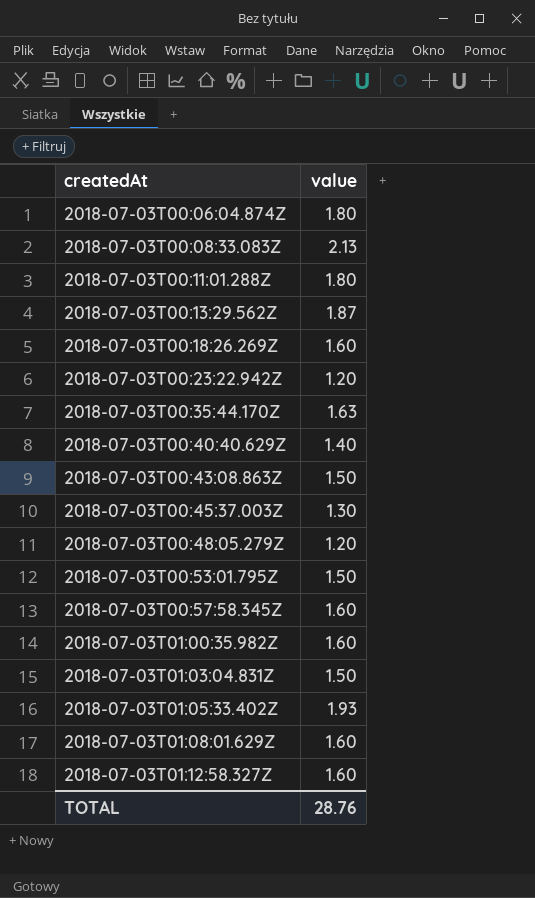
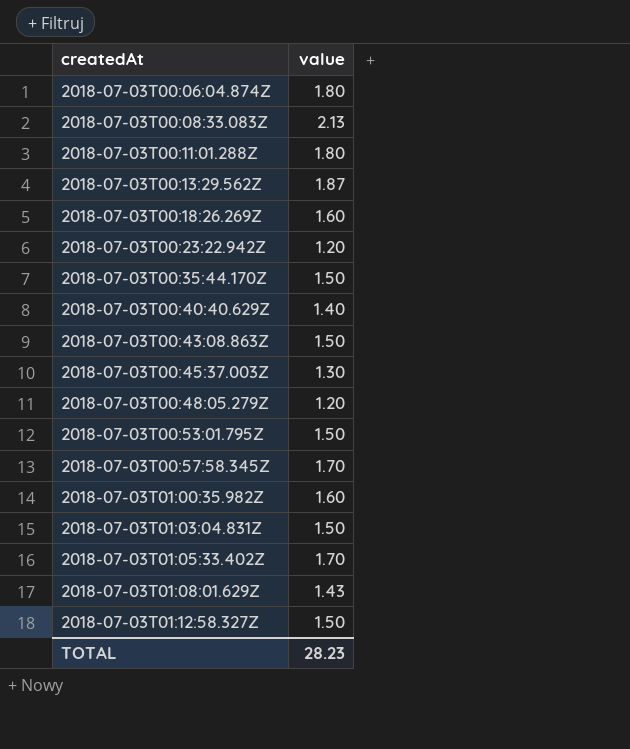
2018-07-03T00:35:44.170Z | value: 1.63 -> 1.50
2018-07-03T00:57:58.345Z | value: 1.60 -> 1.70
2018-07-03T01:05:33.402Z | value: 1.93 -> 1.70
2018-07-03T01:08:01.629Z | value: 1.60 -> 1.43
2018-07-03T01:12:58.327Z | value: 1.60 -> 1.50
TOTAL | value: 28.76 -> 28.23

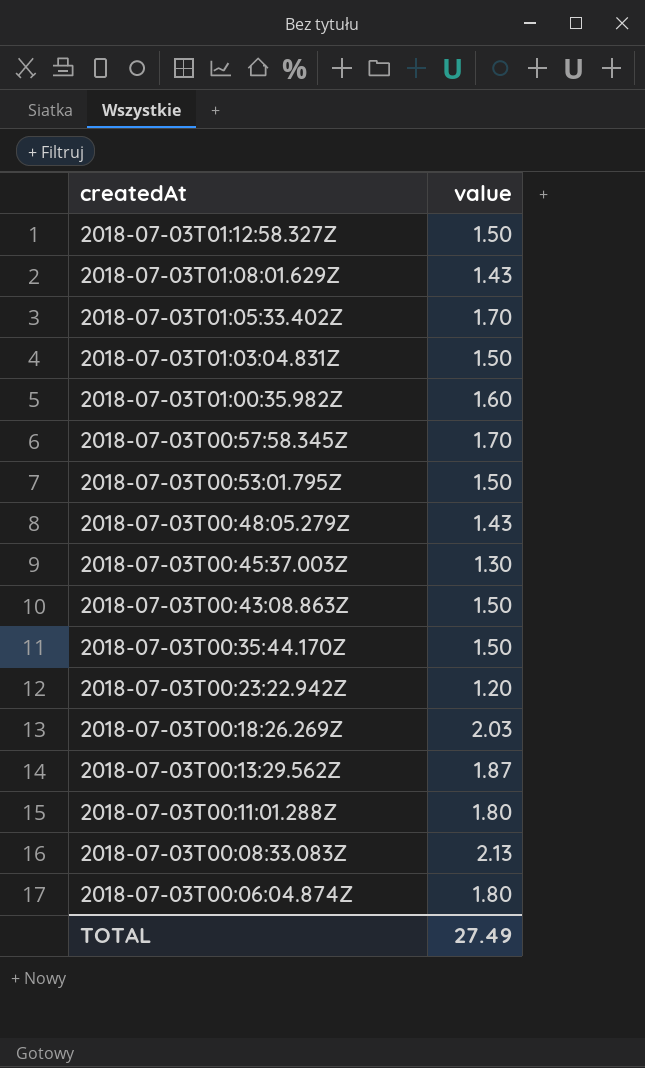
row order: createdAt ascending -> createdAt descending
row 2018-07-03T00:40:40.629Z: 1.40 -> none
2018-07-03T00:48:05.279Z | value: 1.20 -> 1.43
2018-07-03T00:18:26.269Z | value: 1.60 -> 2.03
TOTAL | value: 28.23 -> 27.49

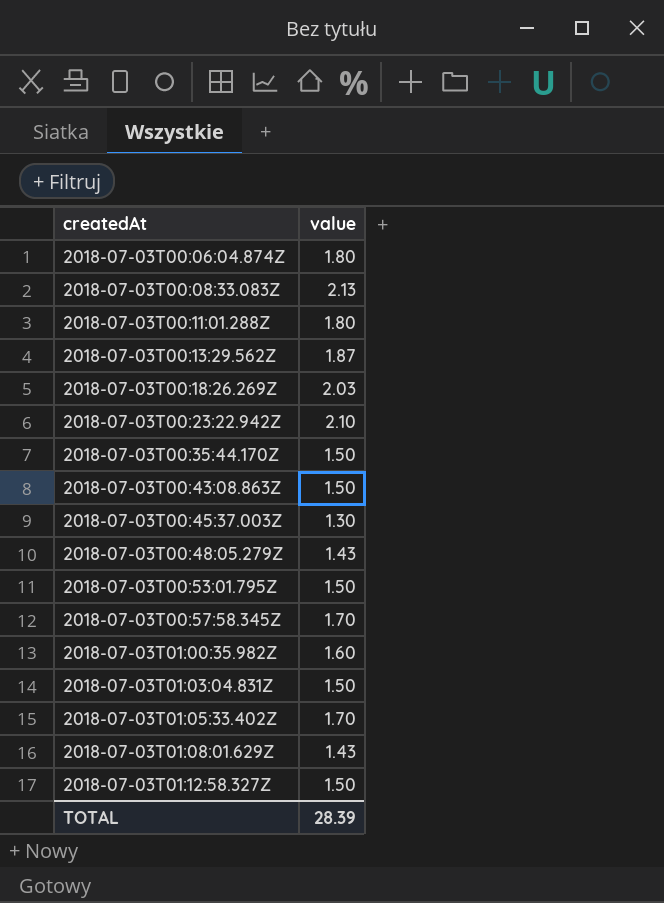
row order: createdAt descending -> createdAt ascending
2018-07-03T00:23:22.942Z | value: 1.20 -> 2.10
TOTAL | value: 27.49 -> 28.39

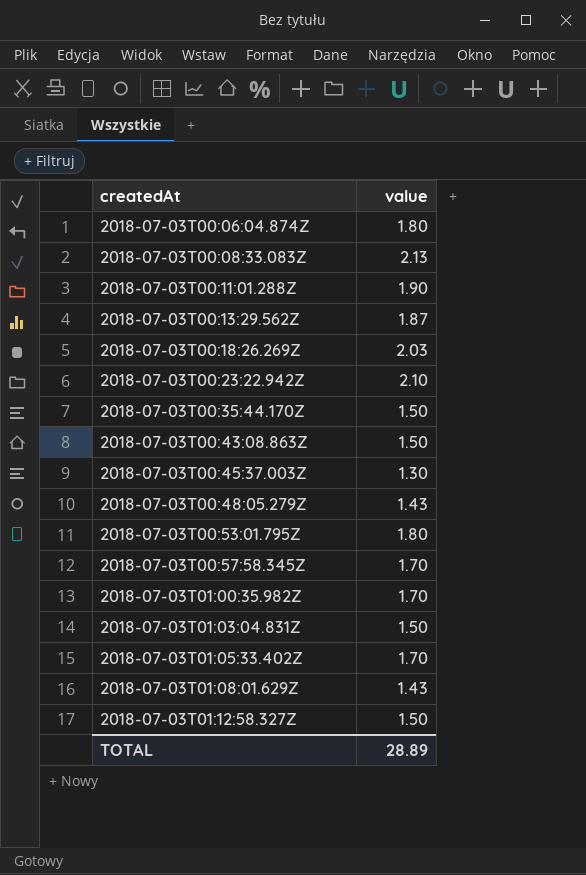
2018-07-03T00:11:01.288Z | value: 1.80 -> 1.90
2018-07-03T00:53:01.795Z | value: 1.50 -> 1.80
2018-07-03T01:00:35.982Z | value: 1.60 -> 1.70
TOTAL | value: 28.39 -> 28.89

